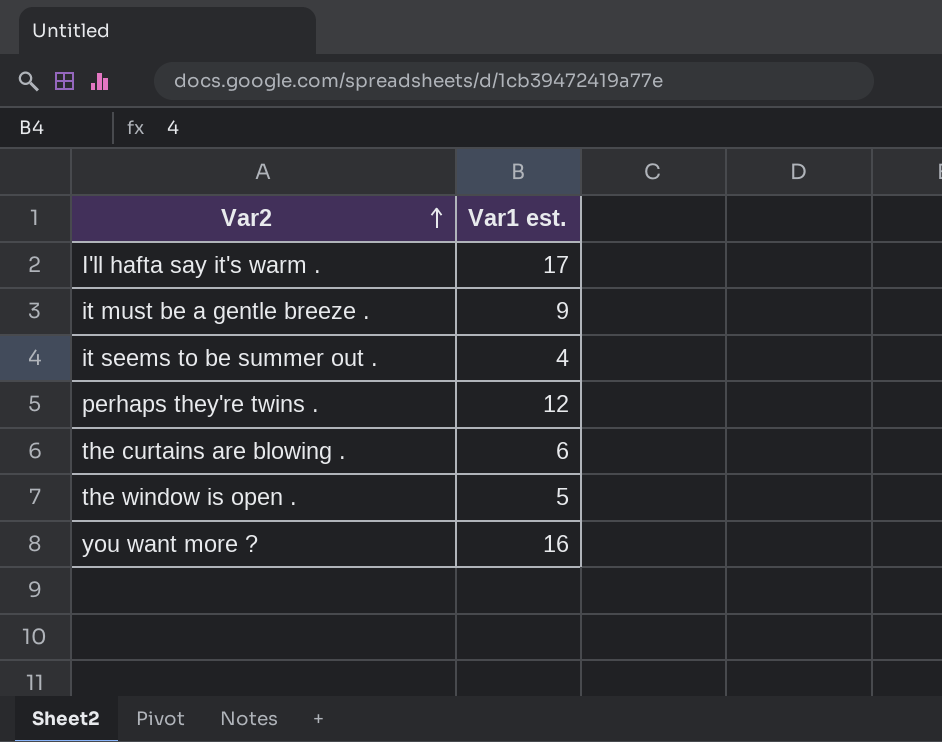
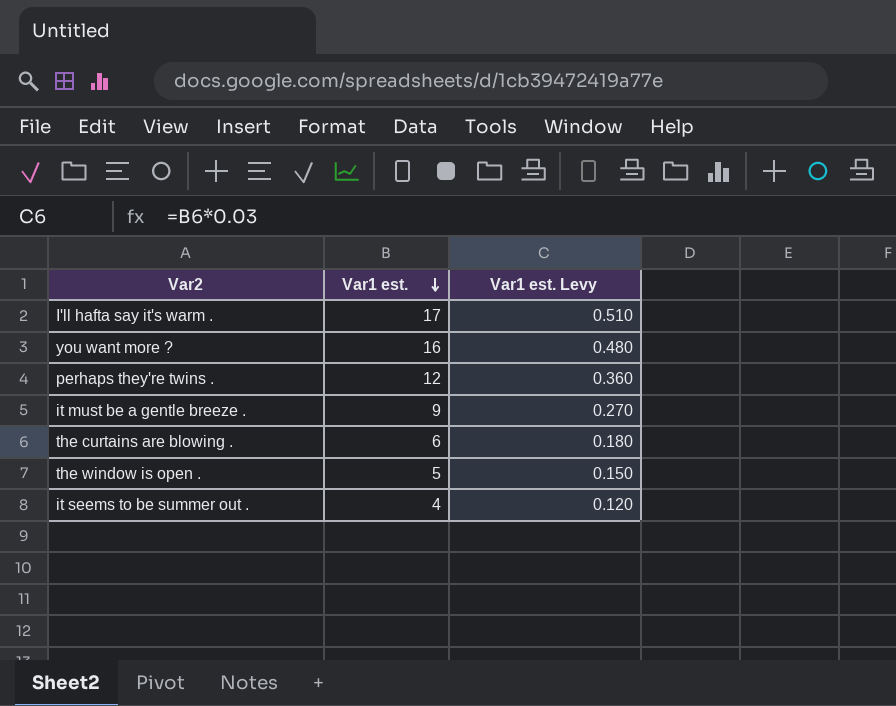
row order: Var2 ascending -> Var1 est. descending
column Var1 est. Levy | formula: none -> [Var1 est.] * 0.03

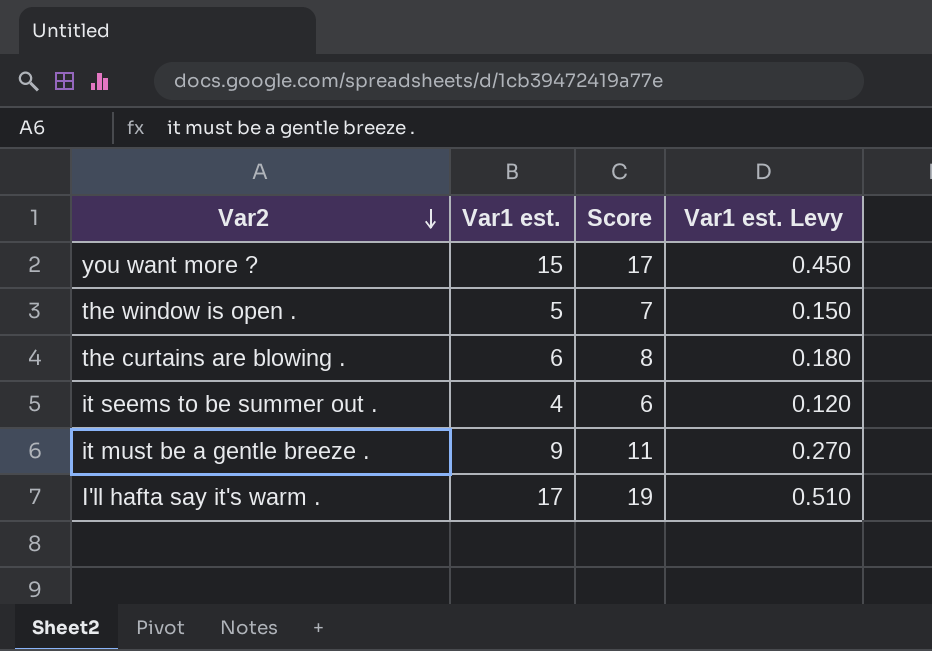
row order: Var1 est. descending -> Var2 descending
column Score | formula: none -> [Var1 est.] + 2
row perhaps they're twins .: 12 | 0.360 -> none
you want more ? | Var1 est.: 16 -> 15
you want more ? | Var1 est. Levy: 0.480 -> 0.450

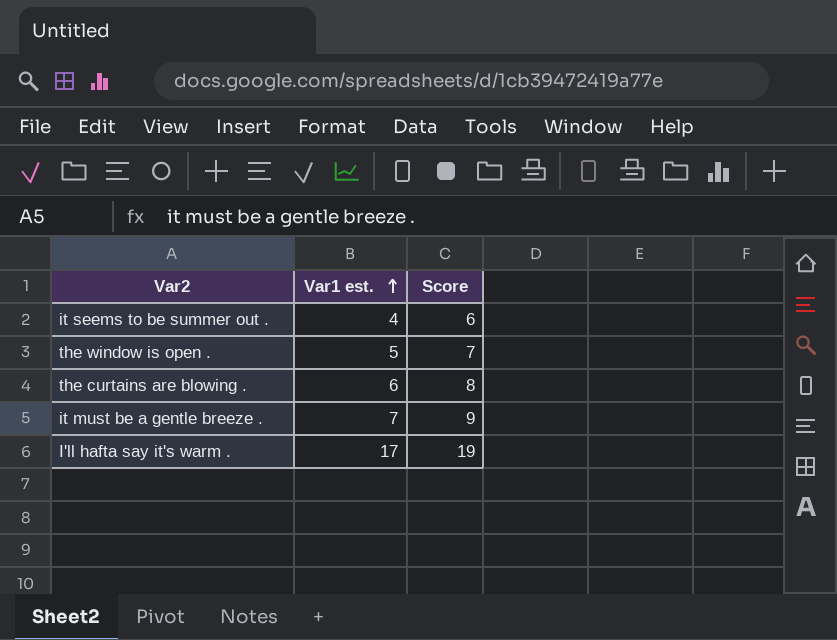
row order: Var2 descending -> Var1 est. ascending
column Var1 est. Levy | formula: [Var1 est.] * 0.03 -> none
row you want more ?: 15 | 17 | 0.450 -> none
it must be a gentle breeze . | Var1 est.: 9 -> 7
it must be a gentle breeze . | Score: 11 -> 9

